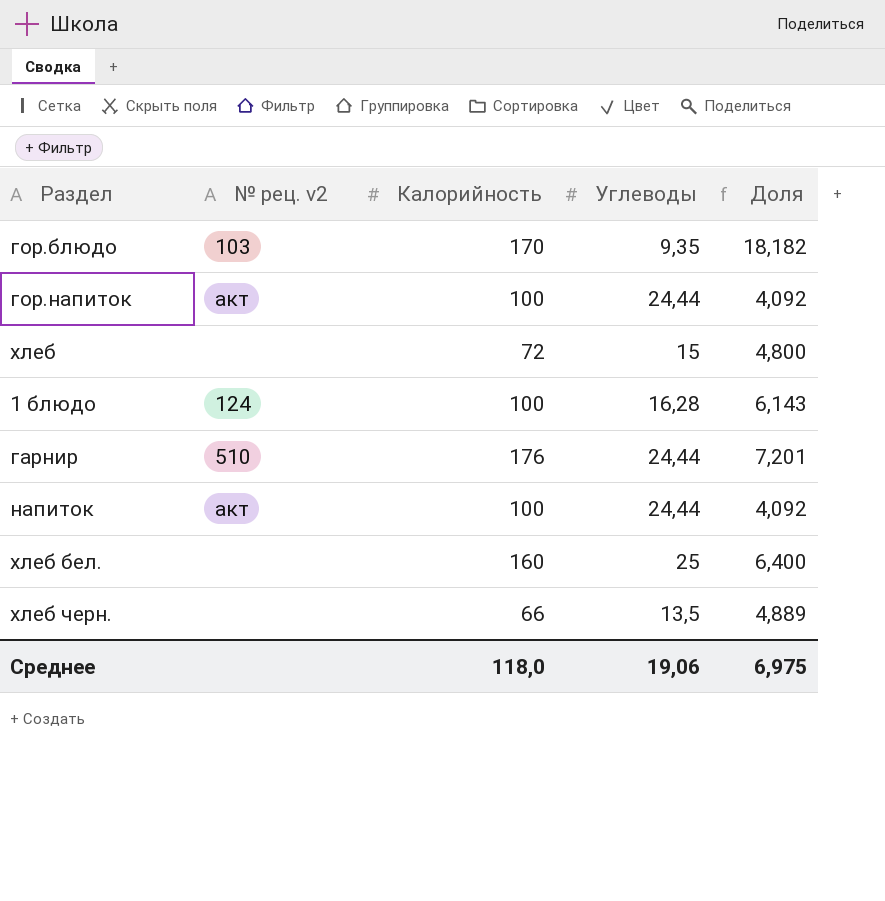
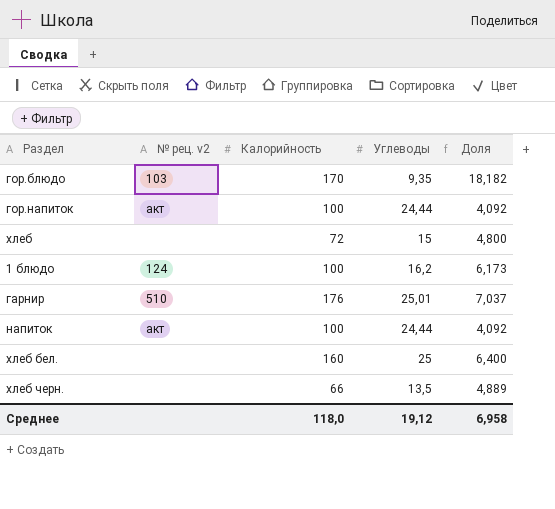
1 блюдо | Углеводы: 16,28 -> 16,2
1 блюдо | Доля: 6,143 -> 6,173
гарнир | Углеводы: 24,44 -> 25,01
гарнир | Доля: 7,201 -> 7,037
Среднее | Углеводы: 19,06 -> 19,12
Среднее | Доля: 6,975 -> 6,958

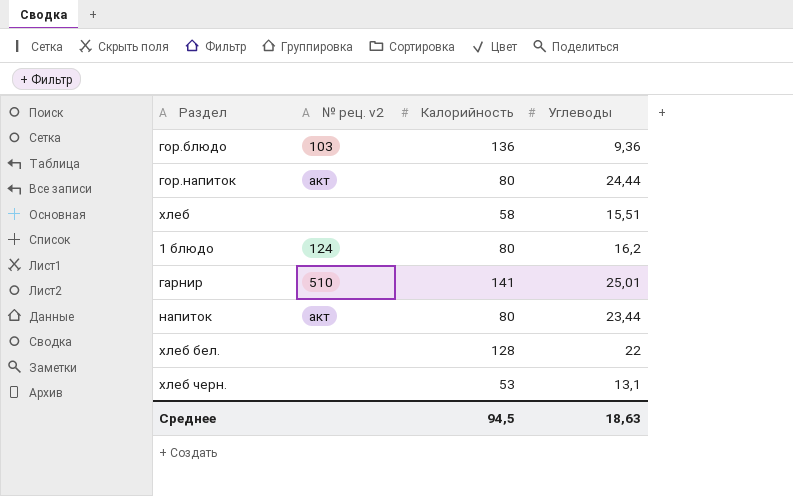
column Доля | formula: [Калорийность] / [Углеводы] -> none
гор.блюдо | Калорийность: 170 -> 136
гор.блюдо | Углеводы: 9,35 -> 9,36
гор.напиток | Калорийность: 100 -> 80
хлеб | Калорийность: 72 -> 58
хлеб | Углеводы: 15 -> 15,51
1 блюдо | Калорийность: 100 -> 80
гарнир | Калорийность: 176 -> 141
напиток | Калорийность: 100 -> 80
напиток | Углеводы: 24,44 -> 23,44
хлеб бел. | Калорийность: 160 -> 128
хлеб бел. | Углеводы: 25 -> 22
хлеб черн. | Калорийность: 66 -> 53
хлеб черн. | Углеводы: 13,5 -> 13,1
Среднее | Калорийность: 118,0 -> 94,5
Среднее | Углеводы: 19,12 -> 18,63

